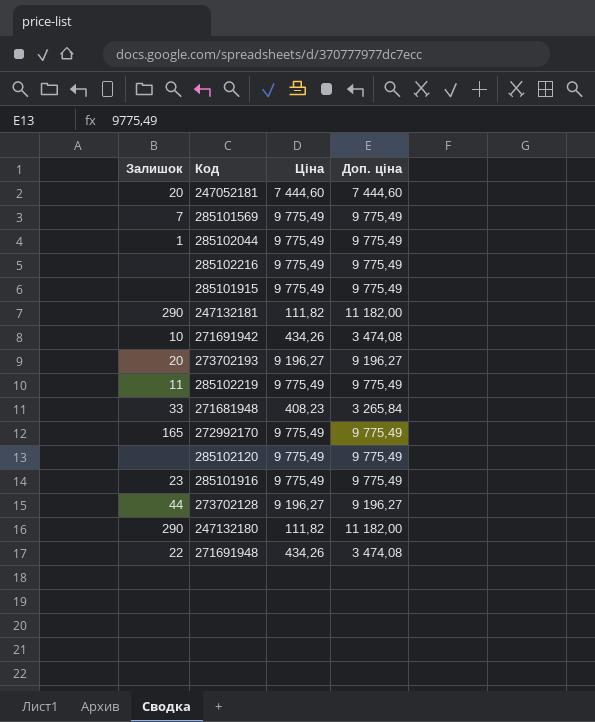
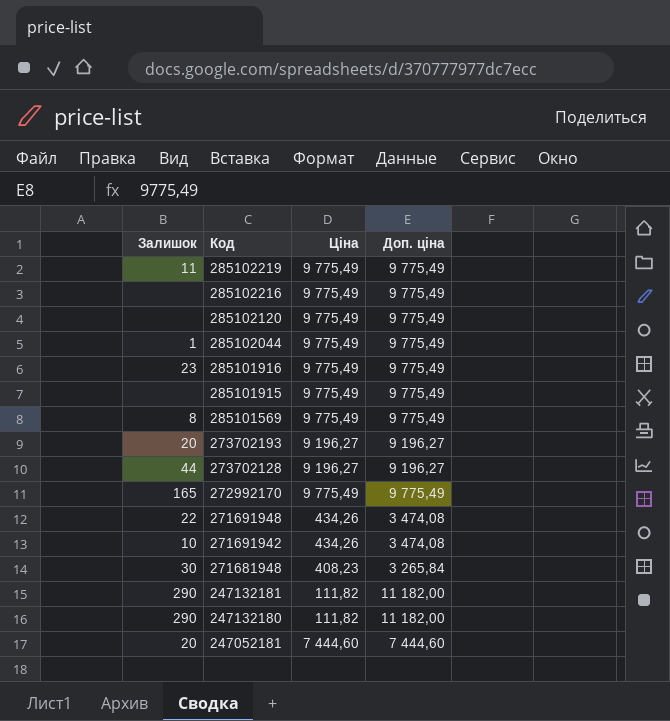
row order: none -> Код descending
285101569 | Залишок: 7 -> 8
271681948 | Залишок: 33 -> 30

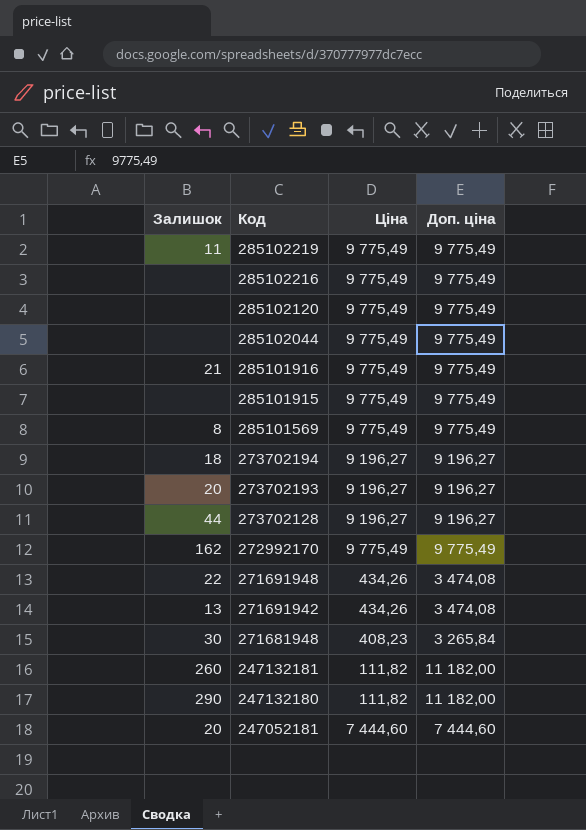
285102044 | Залишок: 1 -> none
285101916 | Залишок: 23 -> 21
row 273702194: none -> 18 | 9 196,27 | 9 196,27
272992170 | Залишок: 165 -> 162
271691942 | Залишок: 10 -> 13
247132181 | Залишок: 290 -> 260

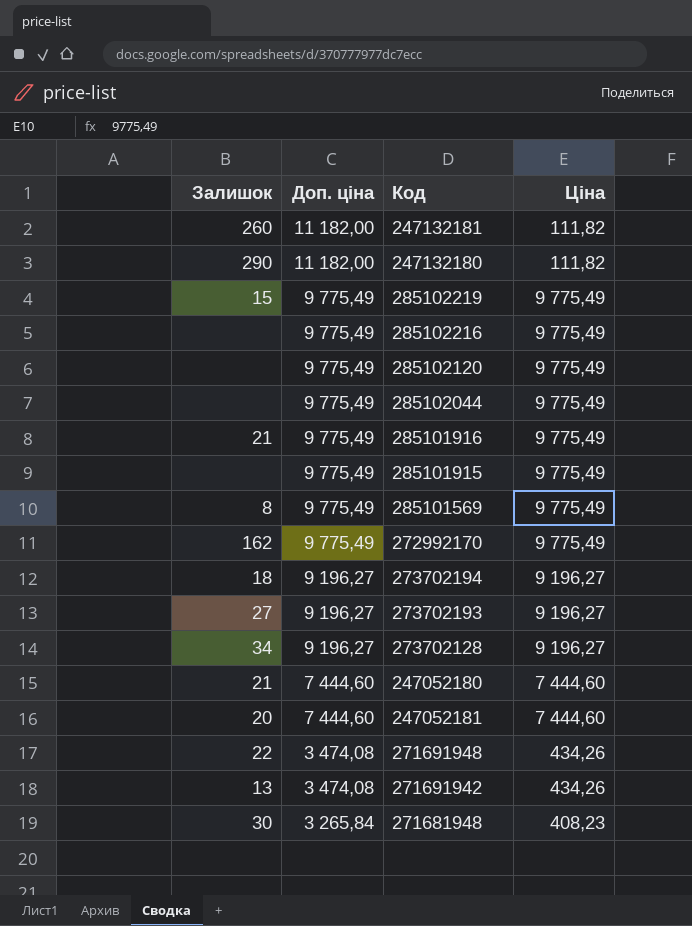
row order: Код descending -> Доп. ціна descending
column Доп. ціна | position: 4 -> 2
285102219 | Залишок: 11 -> 15
273702193 | Залишок: 20 -> 27
273702128 | Залишок: 44 -> 34
row 247052180: none -> 21 | 7 444,60 | 7 444,60

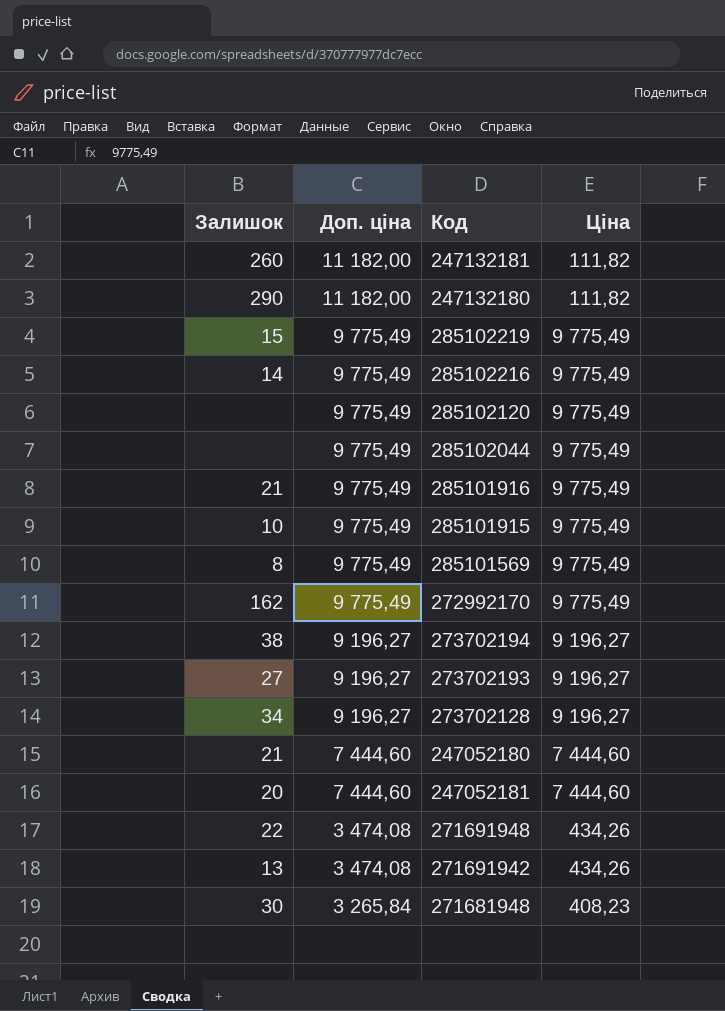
285102216 | Залишок: none -> 14
285101915 | Залишок: none -> 10
273702194 | Залишок: 18 -> 38

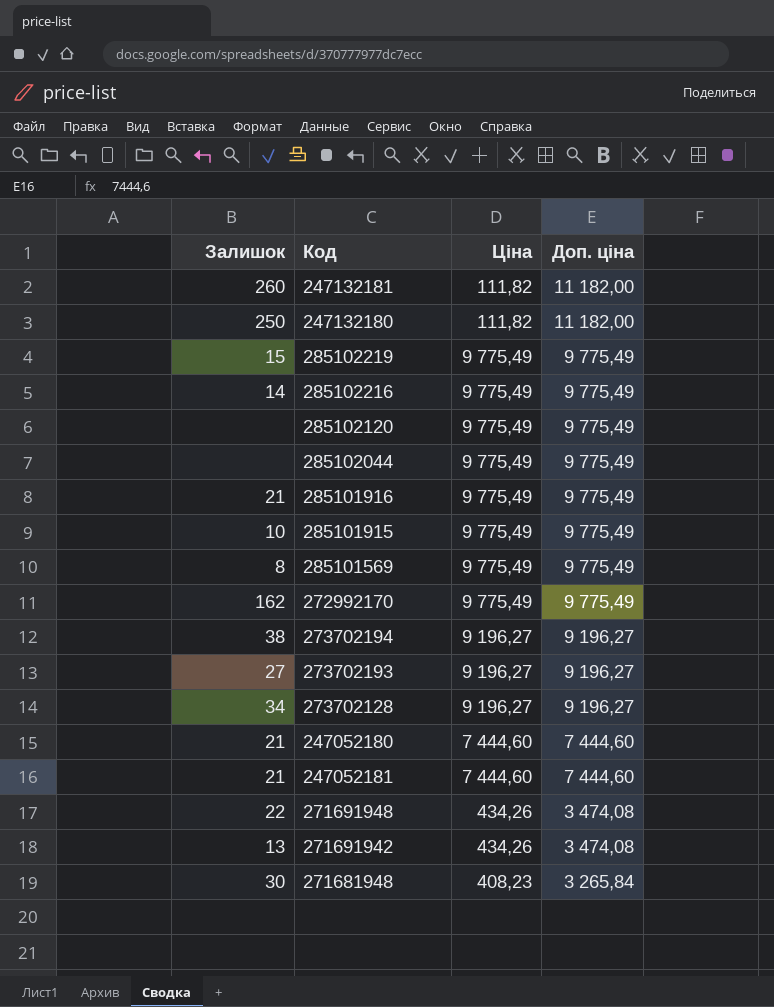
column Доп. ціна | position: 2 -> 4
247132180 | Залишок: 290 -> 250
247052181 | Залишок: 20 -> 21

